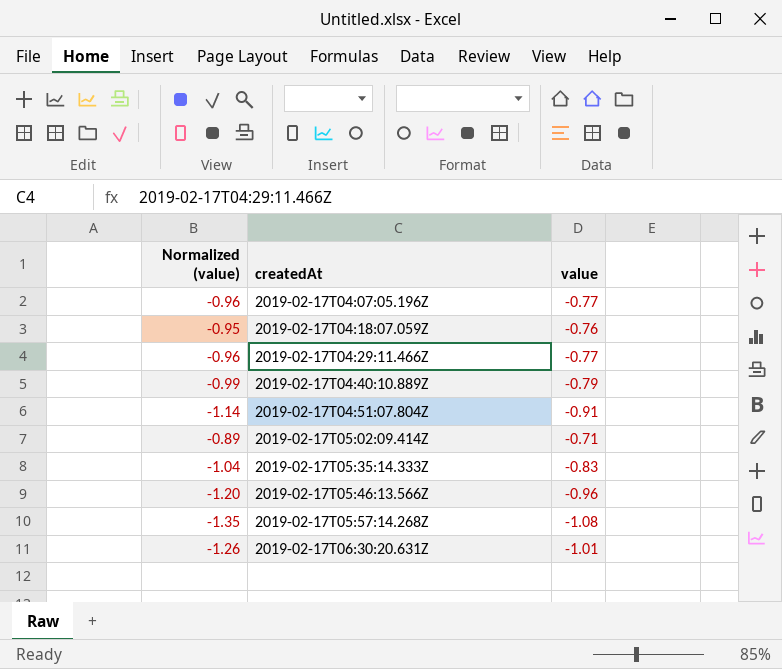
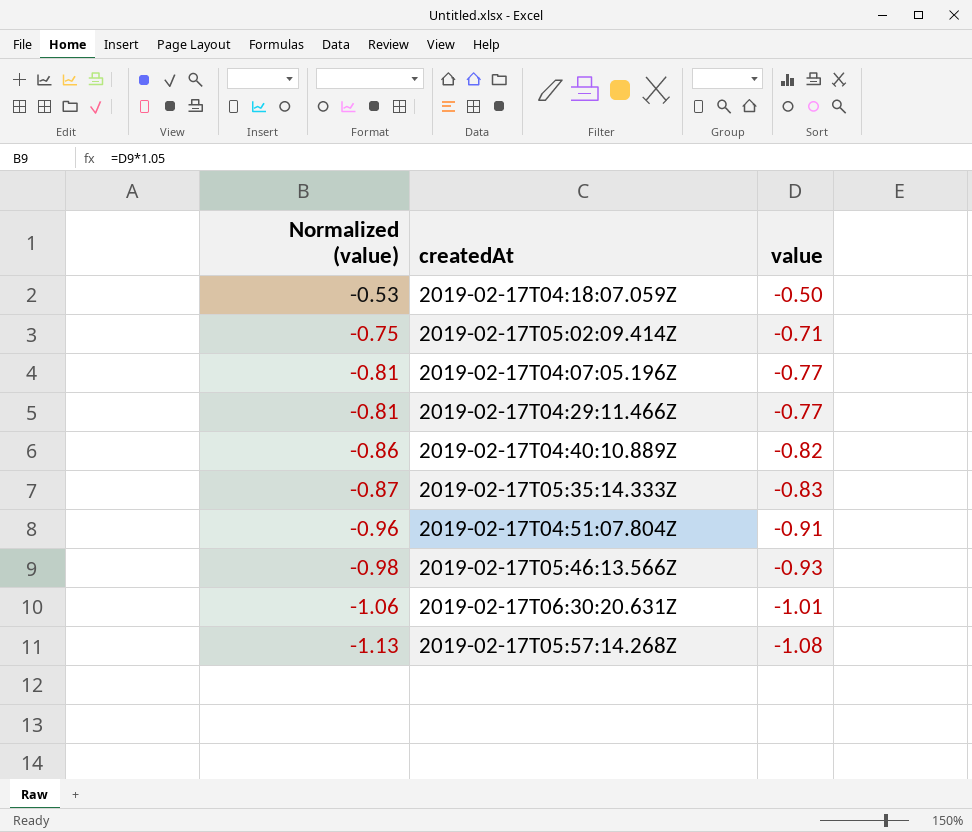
row order: createdAt ascending -> Normalized (value) descending
column Normalized (value) | formula: [value] * 1.25 -> [value] * 1.05
2019-02-17T04:18:07.059Z | value: -0.76 -> -0.50
2019-02-17T04:40:10.889Z | value: -0.79 -> -0.82
2019-02-17T05:46:13.566Z | value: -0.96 -> -0.93

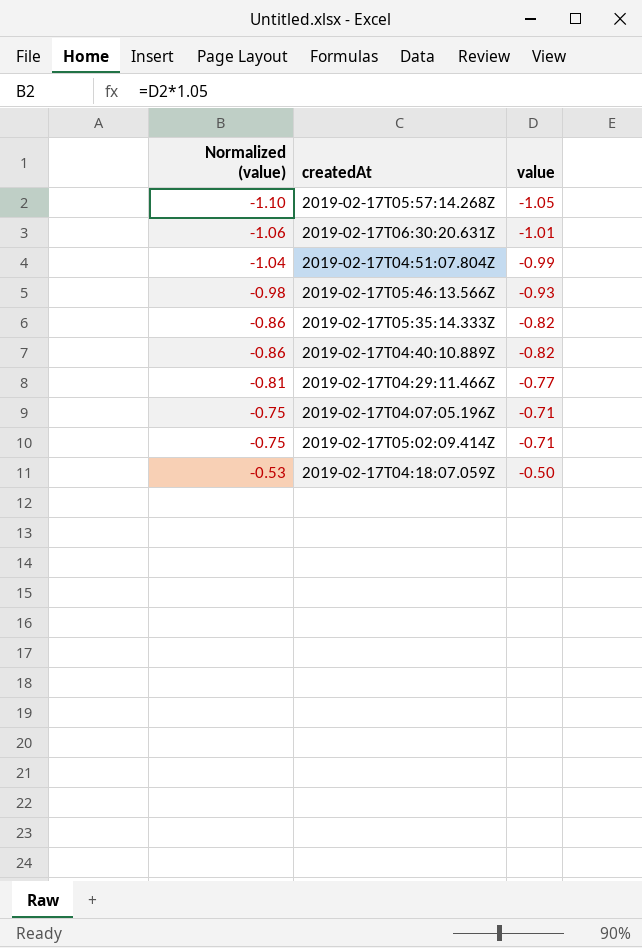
row order: Normalized (value) descending -> Normalized (value) ascending
2019-02-17T05:57:14.268Z | Normalized (value): -1.13 -> -1.10
2019-02-17T05:57:14.268Z | value: -1.08 -> -1.05
2019-02-17T04:51:07.804Z | Normalized (value): -0.96 -> -1.04
2019-02-17T04:51:07.804Z | value: -0.91 -> -0.99
2019-02-17T05:35:14.333Z | Normalized (value): -0.87 -> -0.86
2019-02-17T05:35:14.333Z | value: -0.83 -> -0.82
2019-02-17T04:07:05.196Z | Normalized (value): -0.81 -> -0.75
2019-02-17T04:07:05.196Z | value: -0.77 -> -0.71

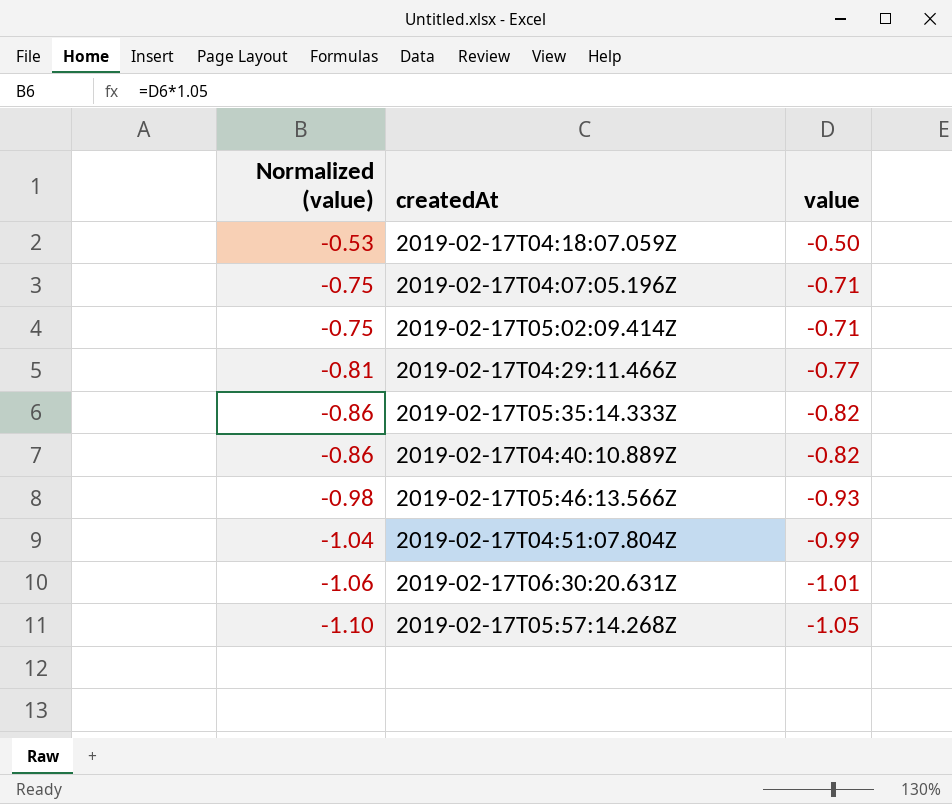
row order: Normalized (value) ascending -> Normalized (value) descending

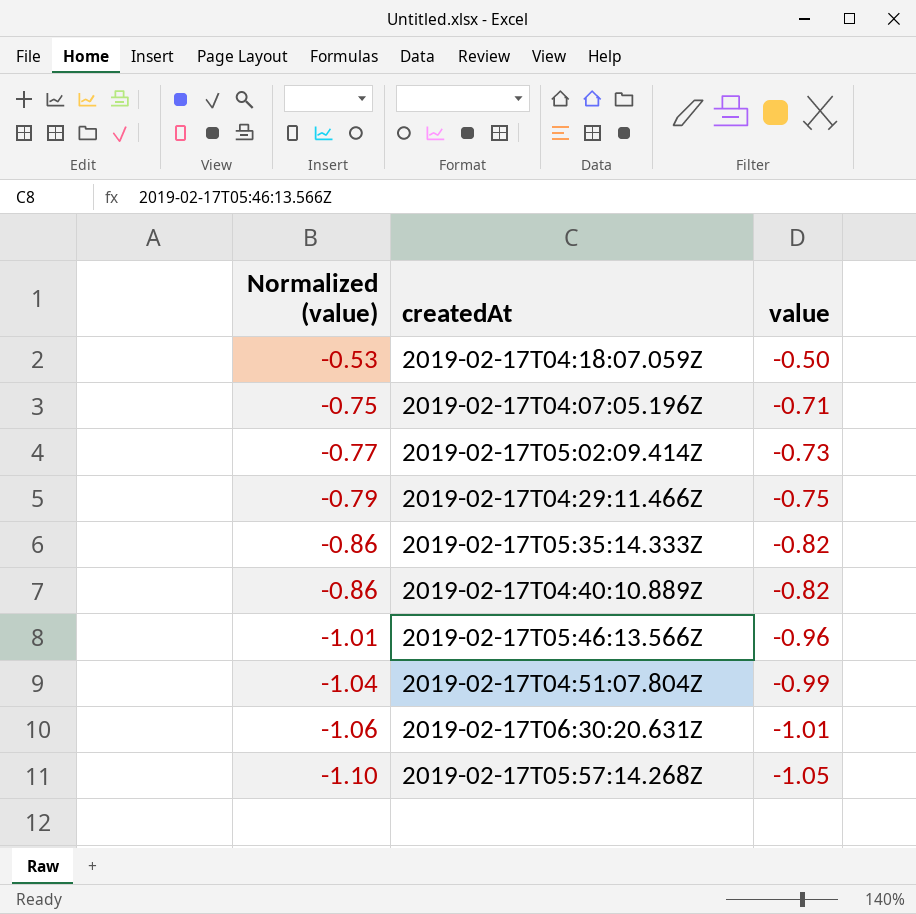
2019-02-17T05:02:09.414Z | Normalized (value): -0.75 -> -0.77
2019-02-17T05:02:09.414Z | value: -0.71 -> -0.73
2019-02-17T04:29:11.466Z | Normalized (value): -0.81 -> -0.79
2019-02-17T04:29:11.466Z | value: -0.77 -> -0.75
2019-02-17T05:46:13.566Z | Normalized (value): -0.98 -> -1.01
2019-02-17T05:46:13.566Z | value: -0.93 -> -0.96

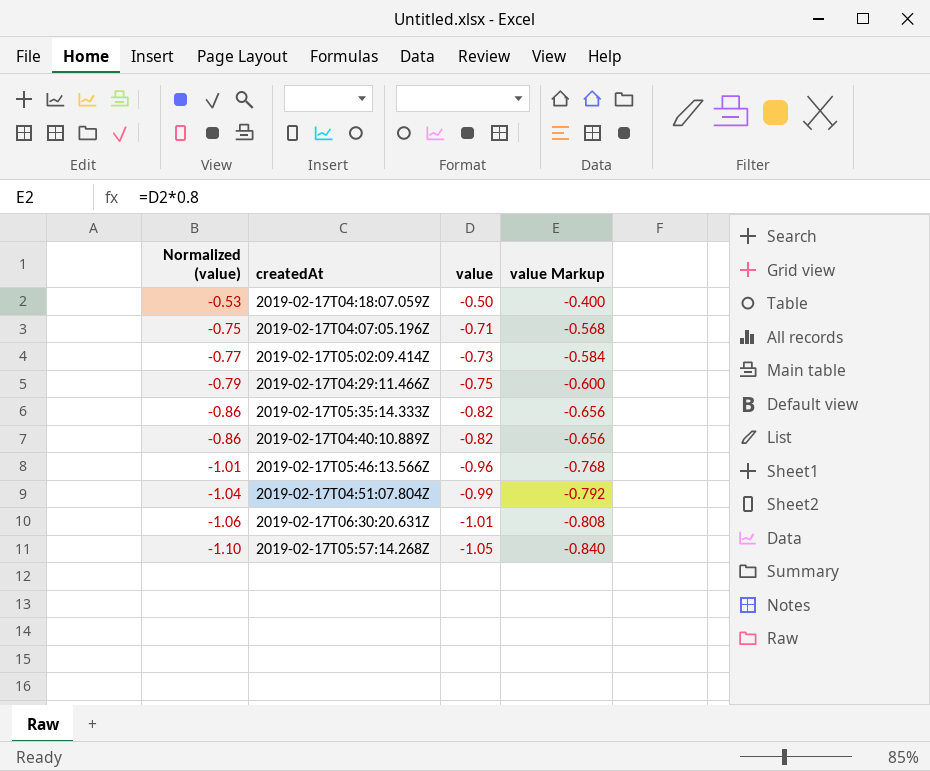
column value Markup | formula: none -> [value] * 0.8

